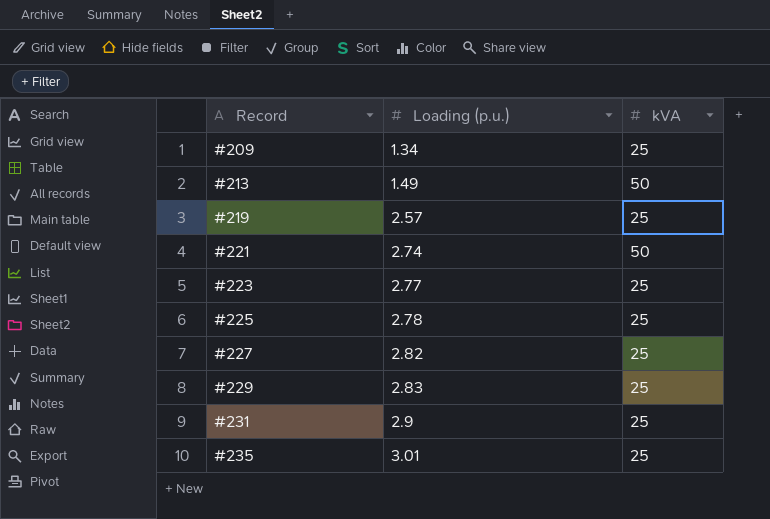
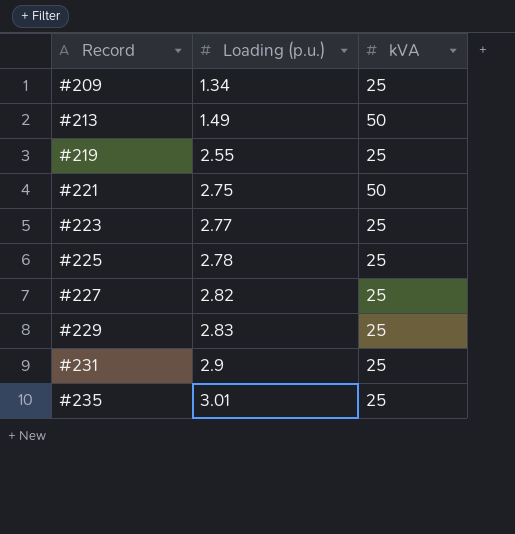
#219 | Loading (p.u.): 2.57 -> 2.55
#221 | Loading (p.u.): 2.74 -> 2.75

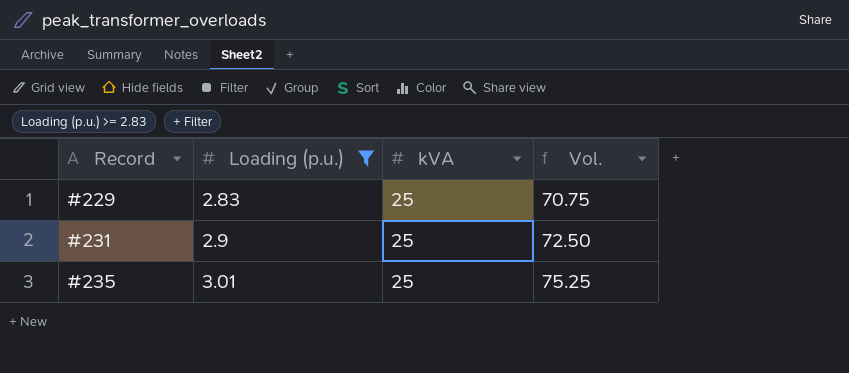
filter: none -> Loading (p.u.) >= 2.83
column Vol. | formula: none -> [Loading (p.u.)] * [kVA]

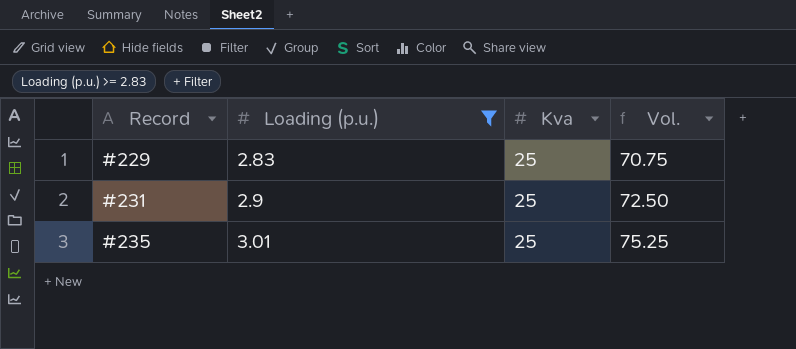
column name: kVA -> Kva

